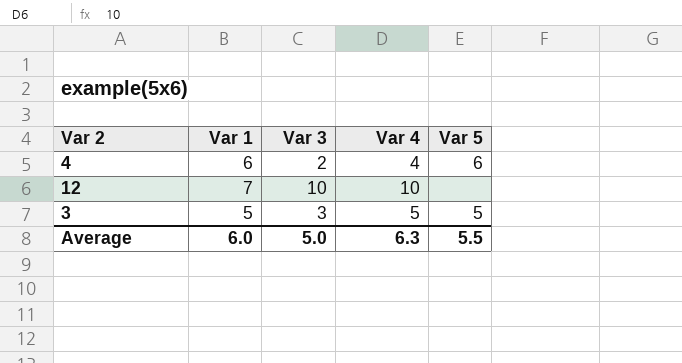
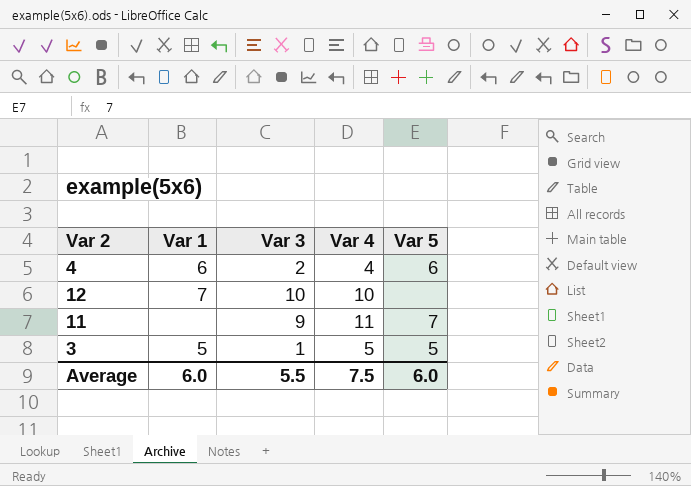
row 11: none -> none | 9 | 11 | 7
3 | Var 3: 3 -> 1
Average | Var 3: 5.0 -> 5.5
Average | Var 4: 6.3 -> 7.5
Average | Var 5: 5.5 -> 6.0

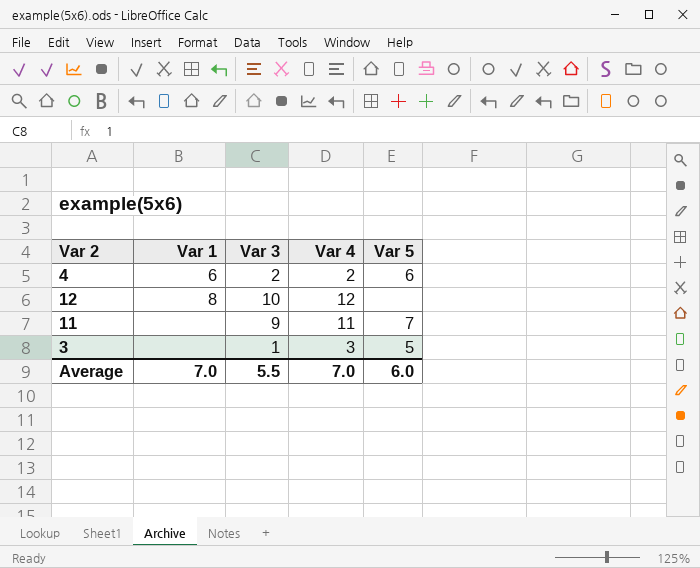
4 | Var 4: 4 -> 2
12 | Var 1: 7 -> 8
12 | Var 4: 10 -> 12
3 | Var 1: 5 -> none
3 | Var 4: 5 -> 3
Average | Var 1: 6.0 -> 7.0
Average | Var 4: 7.5 -> 7.0

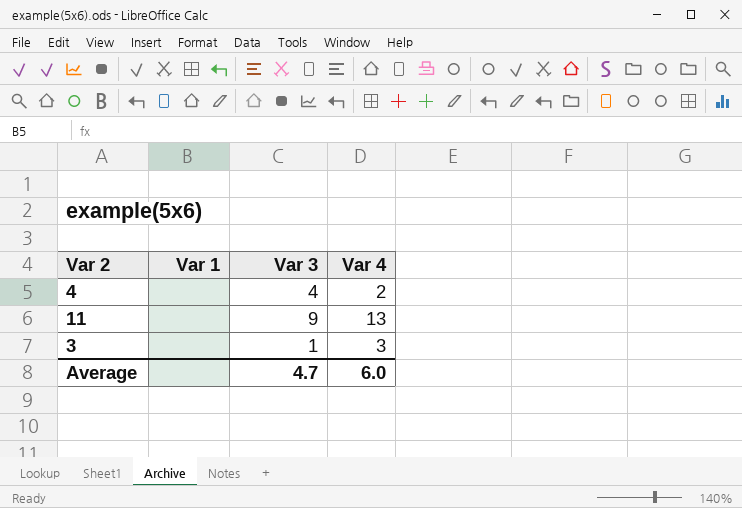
column Var 5 | position: 5 -> none
row 12: 8 | 10 | 12 | none -> none
4 | Var 1: 6 -> none
4 | Var 3: 2 -> 4
11 | Var 4: 11 -> 13
Average | Var 1: 7.0 -> none
Average | Var 3: 5.5 -> 4.7
Average | Var 4: 7.0 -> 6.0

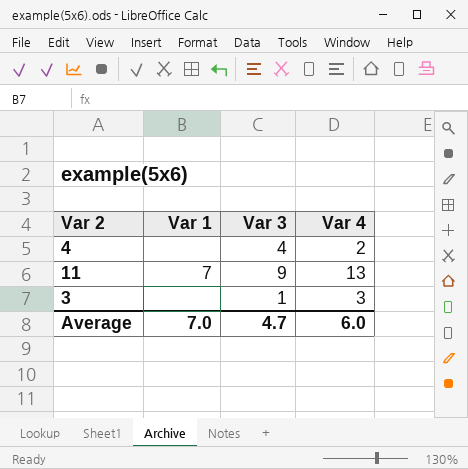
11 | Var 1: none -> 7
Average | Var 1: none -> 7.0

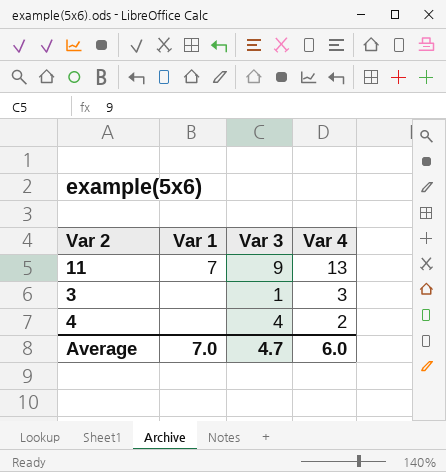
row order: none -> Var 4 descending

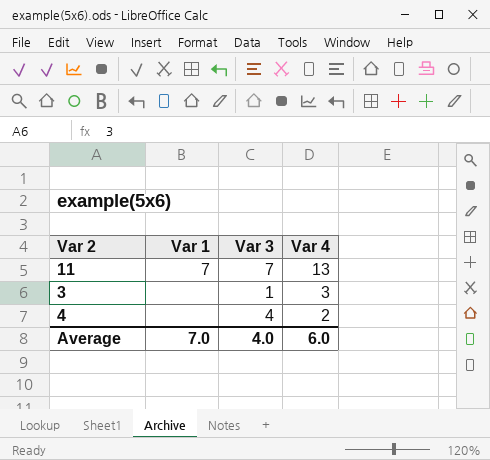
11 | Var 3: 9 -> 7
Average | Var 3: 4.7 -> 4.0

